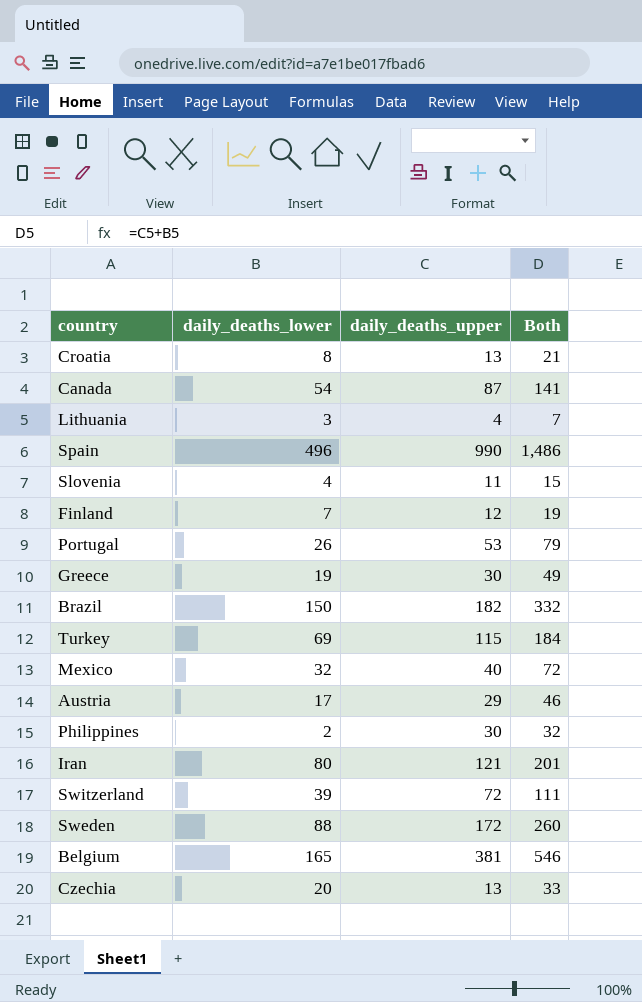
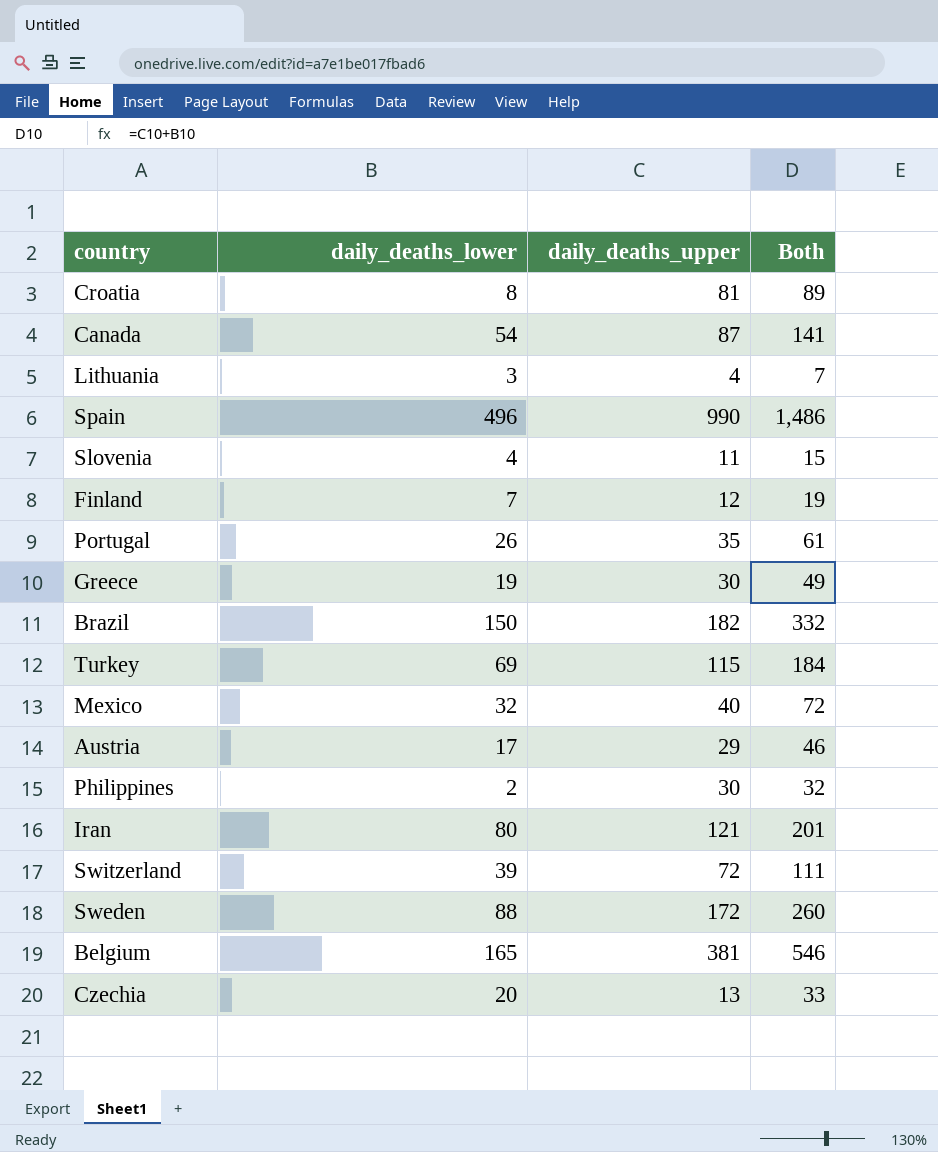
Croatia | daily_deaths_upper: 13 -> 81
Croatia | Both: 21 -> 89
Portugal | daily_deaths_upper: 53 -> 35
Portugal | Both: 79 -> 61

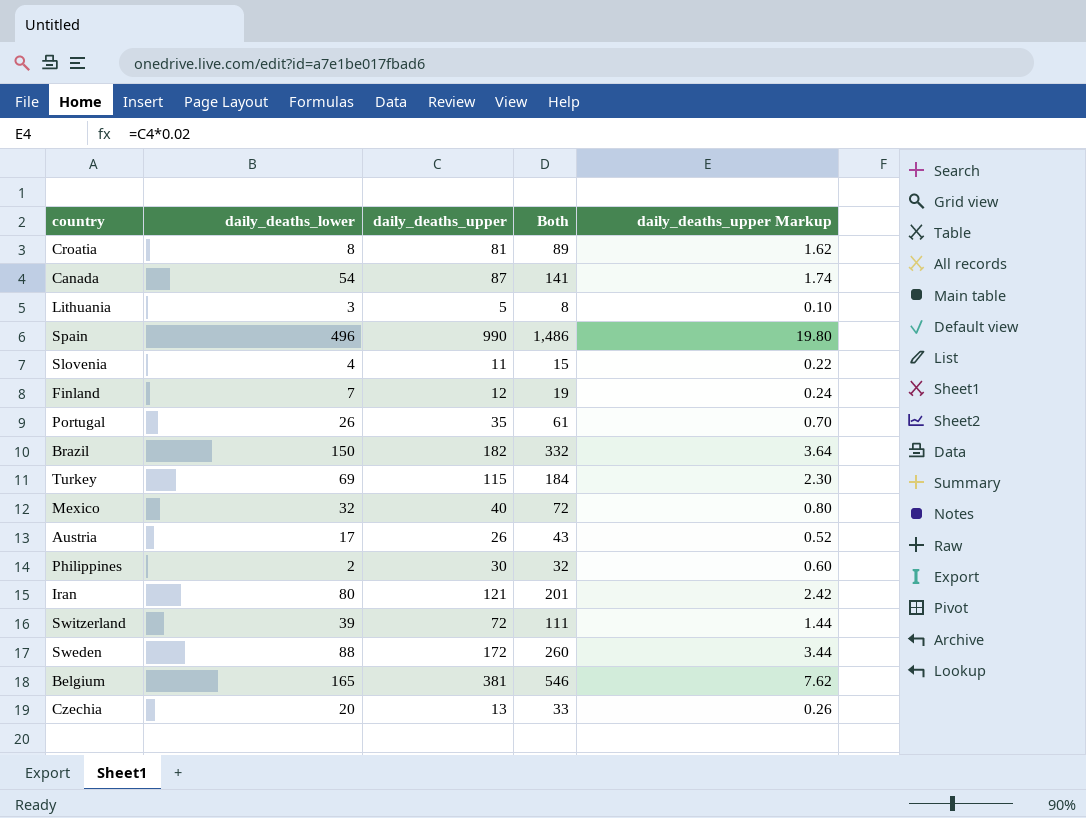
column daily_deaths_upper Markup | formula: none -> [daily_deaths_upper] * 0.02
row Greece: 19 | 30 | 49 -> none
Lithuania | daily_deaths_upper: 4 -> 5
Lithuania | Both: 7 -> 8
Austria | daily_deaths_upper: 29 -> 26
Austria | Both: 46 -> 43

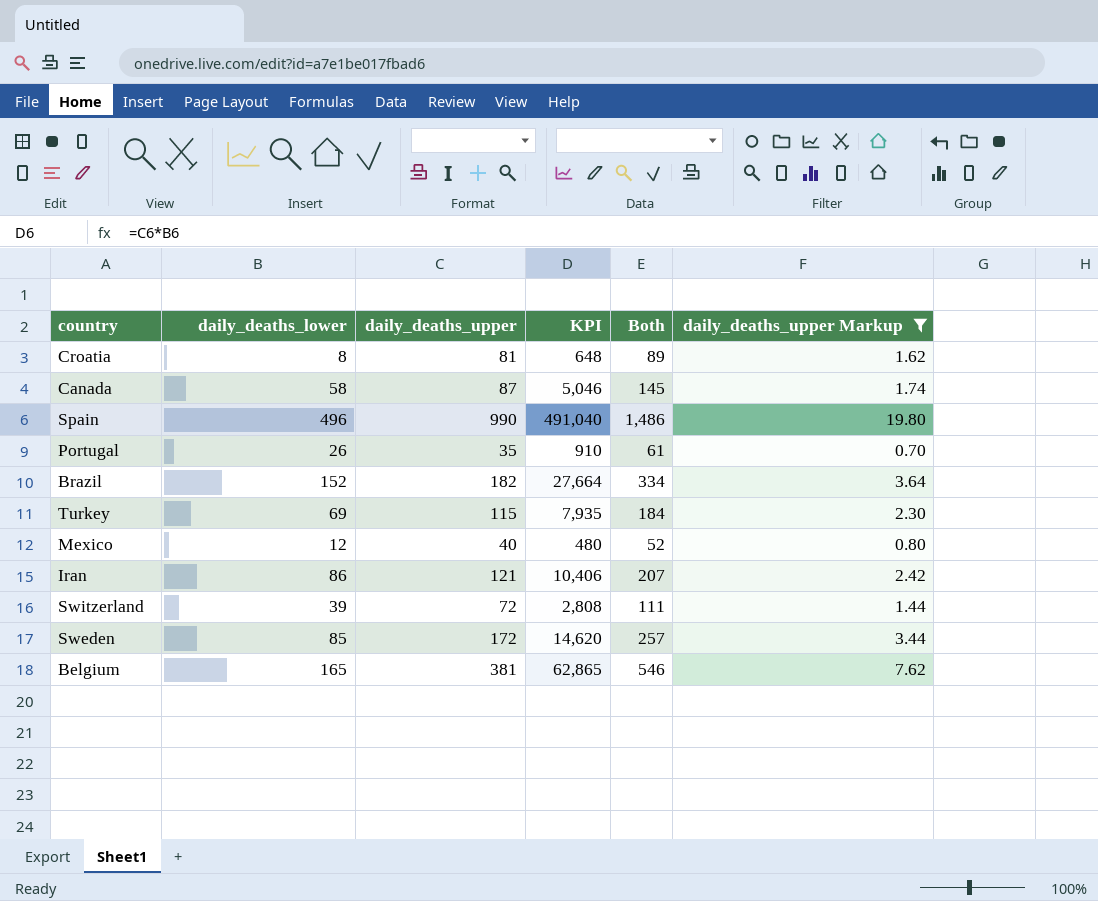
filter: none -> daily_deaths_upper Markup >= 0.70
column KPI | formula: none -> [daily_deaths_lower] * [daily_deaths_upper]
Canada | daily_deaths_lower: 54 -> 58
Canada | Both: 141 -> 145
Brazil | daily_deaths_lower: 150 -> 152
Brazil | Both: 332 -> 334
Mexico | daily_deaths_lower: 32 -> 12
Mexico | Both: 72 -> 52
Iran | daily_deaths_lower: 80 -> 86
Iran | Both: 201 -> 207
Sweden | daily_deaths_lower: 88 -> 85
Sweden | Both: 260 -> 257

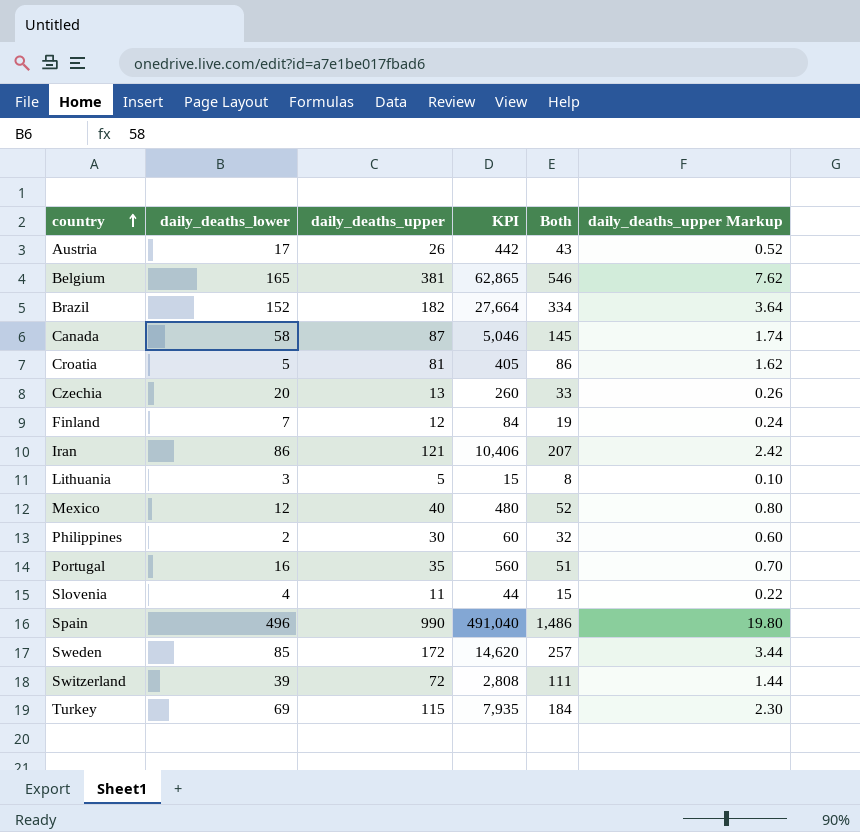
filter: daily_deaths_upper Markup >= 0.70 -> none
row order: none -> country ascending
Croatia | daily_deaths_lower: 8 -> 5
Croatia | KPI: 648 -> 405
Croatia | Both: 89 -> 86
Portugal | daily_deaths_lower: 26 -> 16
Portugal | KPI: 910 -> 560
Portugal | Both: 61 -> 51

